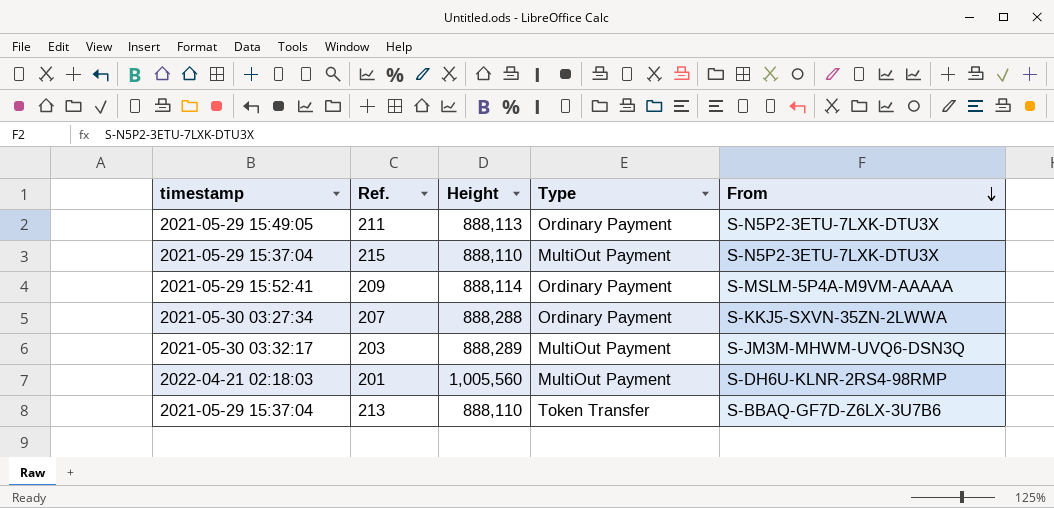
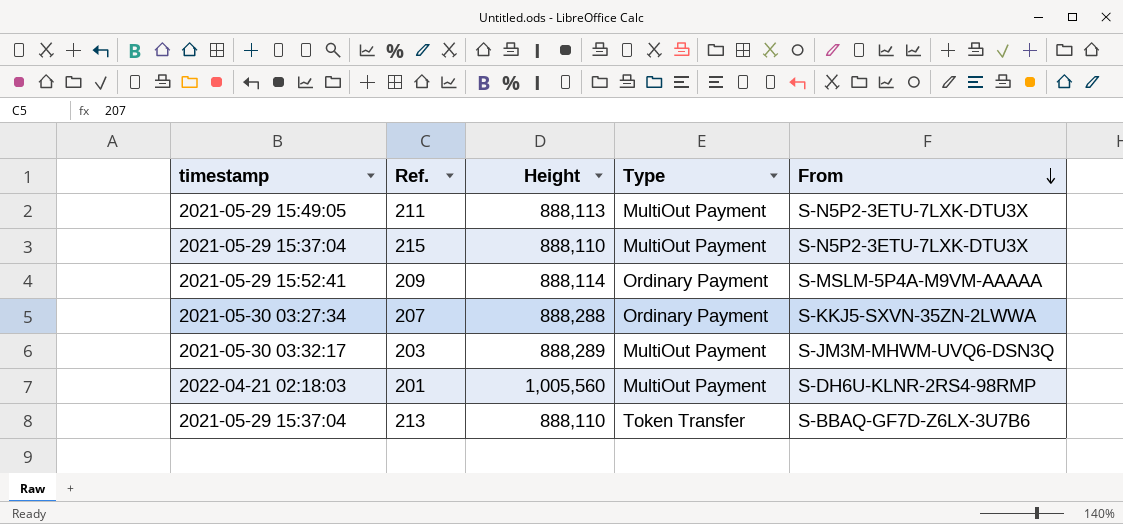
211 | Type: Ordinary Payment -> MultiOut Payment

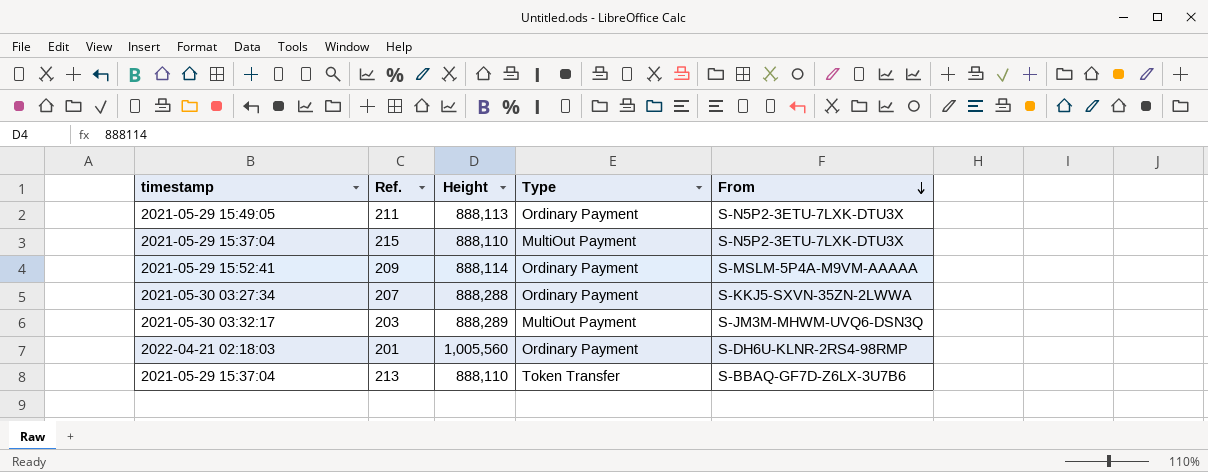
211 | Type: MultiOut Payment -> Ordinary Payment
201 | Type: MultiOut Payment -> Ordinary Payment

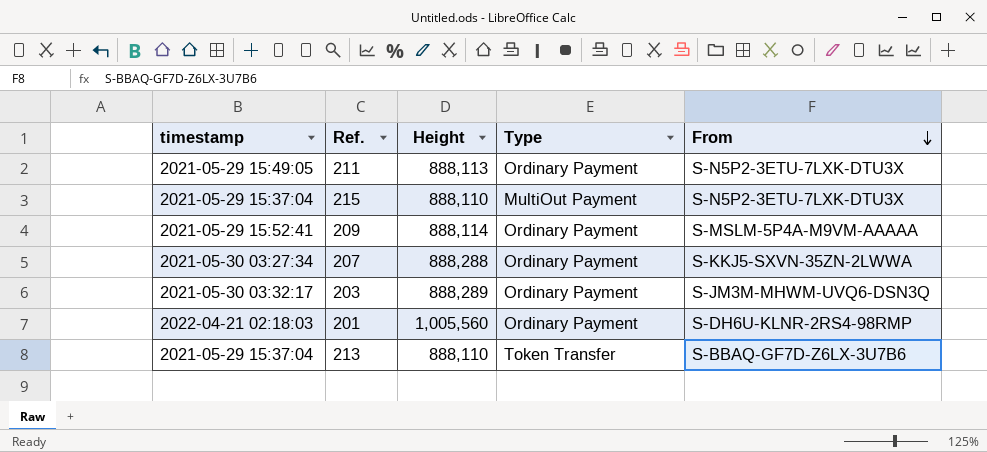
203 | Type: MultiOut Payment -> Ordinary Payment

